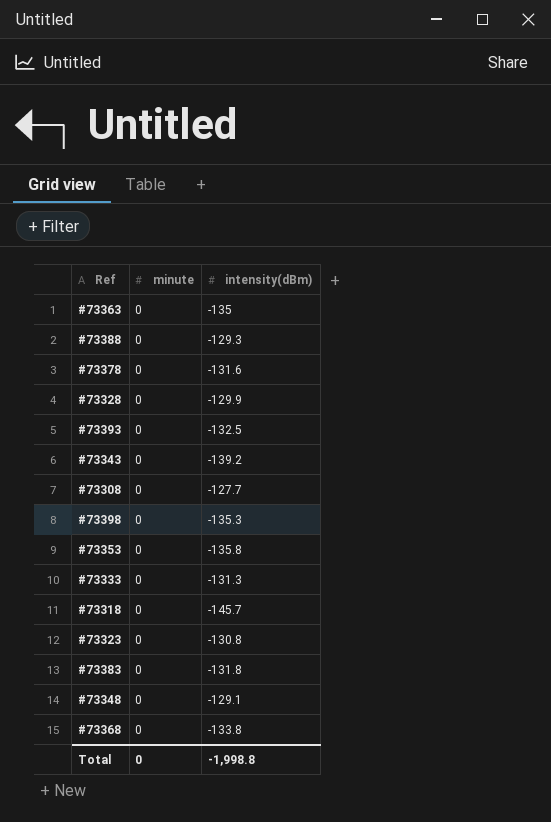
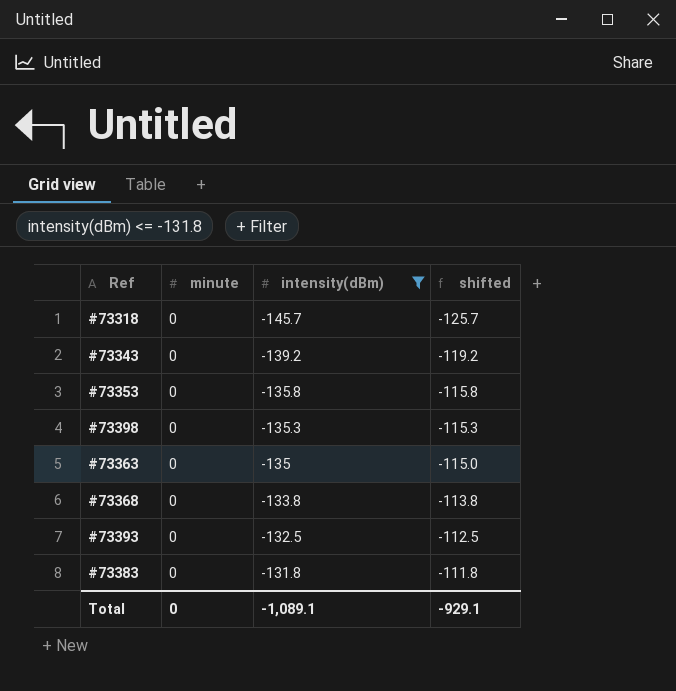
filter: none -> intensity(dBm) <= -131.8
row order: none -> intensity(dBm) ascending
column shifted | formula: none -> [intensity(dBm)] + 20
Total | intensity(dBm): -1,998.8 -> -1,089.1

